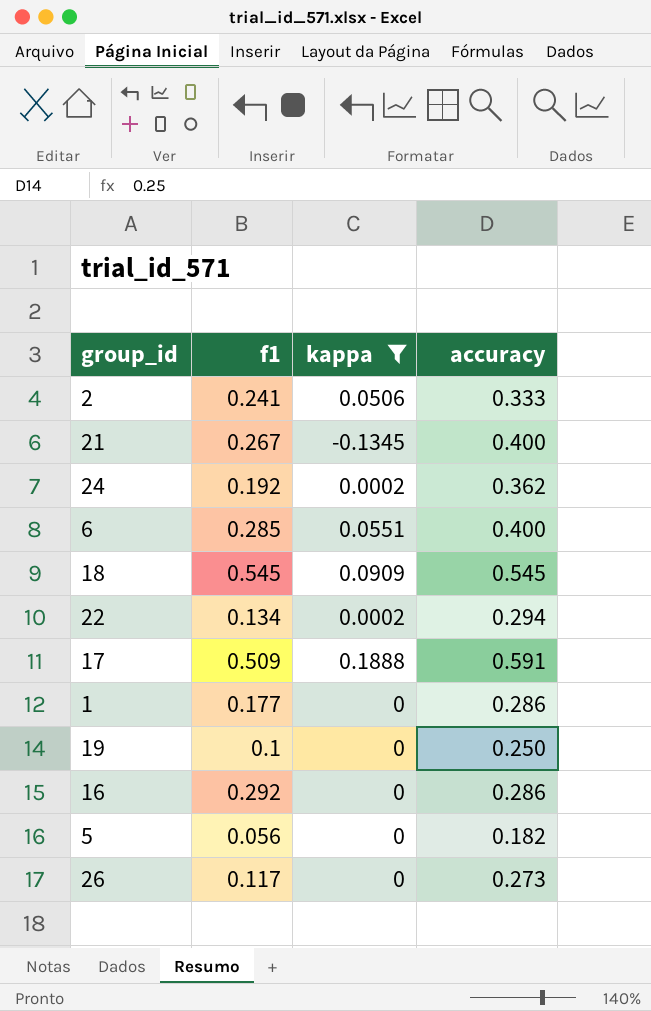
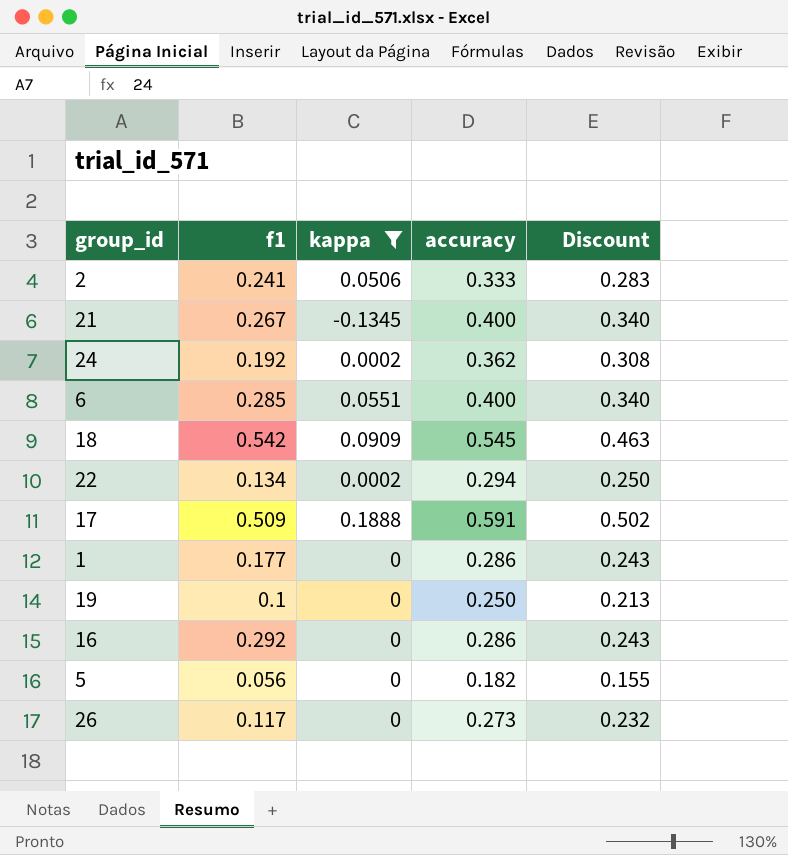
column Discount | formula: none -> [accuracy] * 0.85
18 | f1: 0.545 -> 0.542

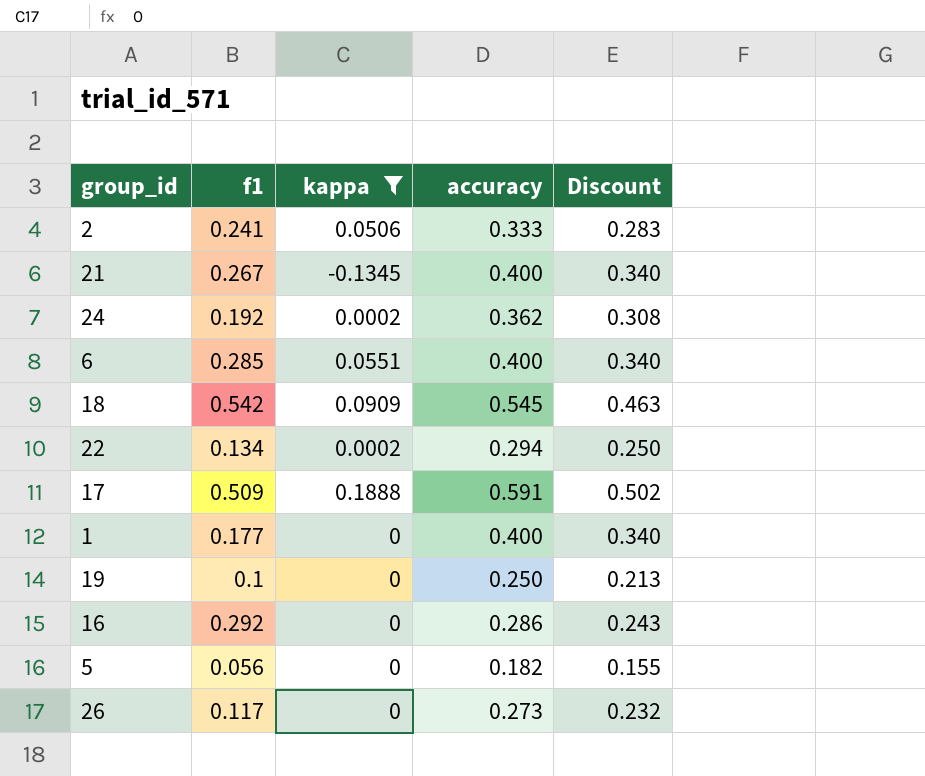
1 | accuracy: 0.286 -> 0.400
1 | Discount: 0.243 -> 0.340

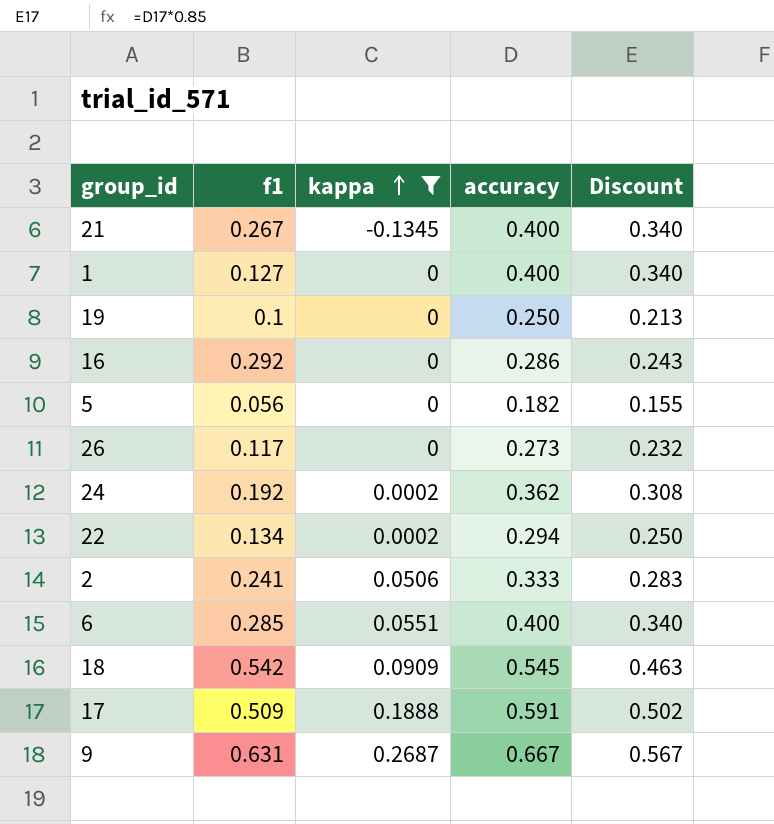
row order: none -> kappa ascending
1 | f1: 0.177 -> 0.127
row 9: none -> 0.631 | 0.2687 | 0.667 | 0.567

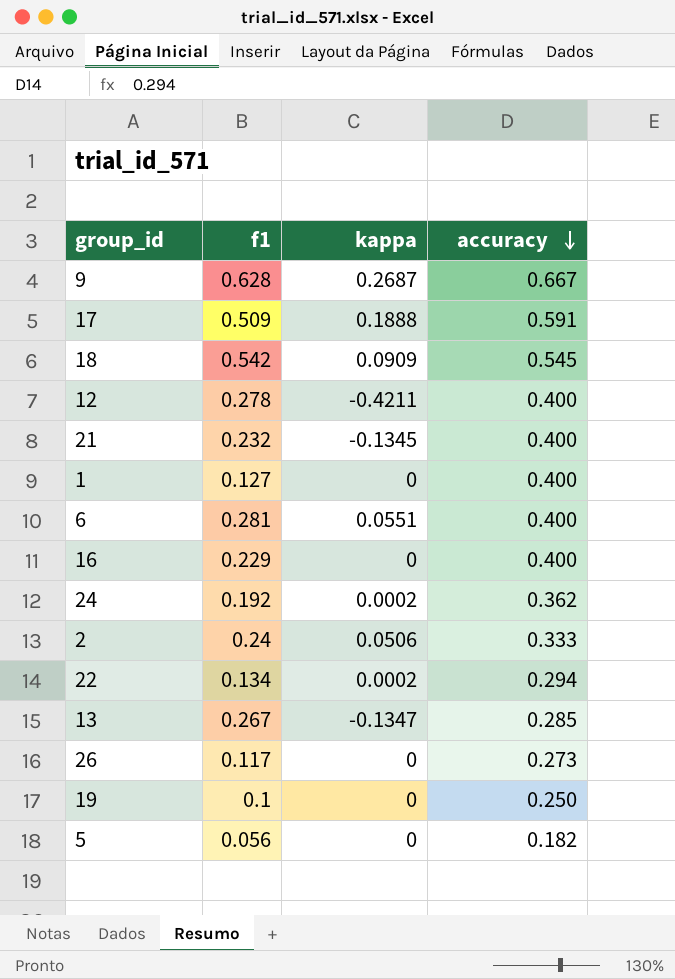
filter: kappa >= -0.1345 -> none
row order: kappa ascending -> accuracy descending
column Discount | formula: [accuracy] * 0.85 -> none
9 | f1: 0.631 -> 0.628
21 | f1: 0.267 -> 0.232
6 | f1: 0.285 -> 0.281
16 | f1: 0.292 -> 0.229
16 | accuracy: 0.286 -> 0.400
2 | f1: 0.241 -> 0.24

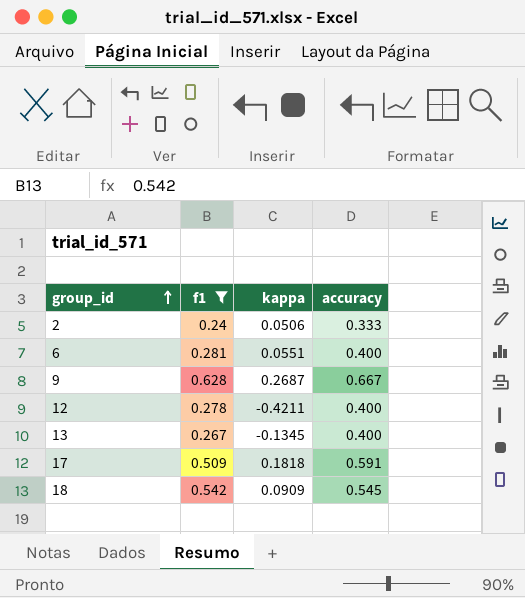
filter: none -> f1 >= 0.24
row order: accuracy descending -> group_id ascending
13 | kappa: -0.1347 -> -0.1345
13 | accuracy: 0.285 -> 0.400
17 | kappa: 0.1888 -> 0.1818

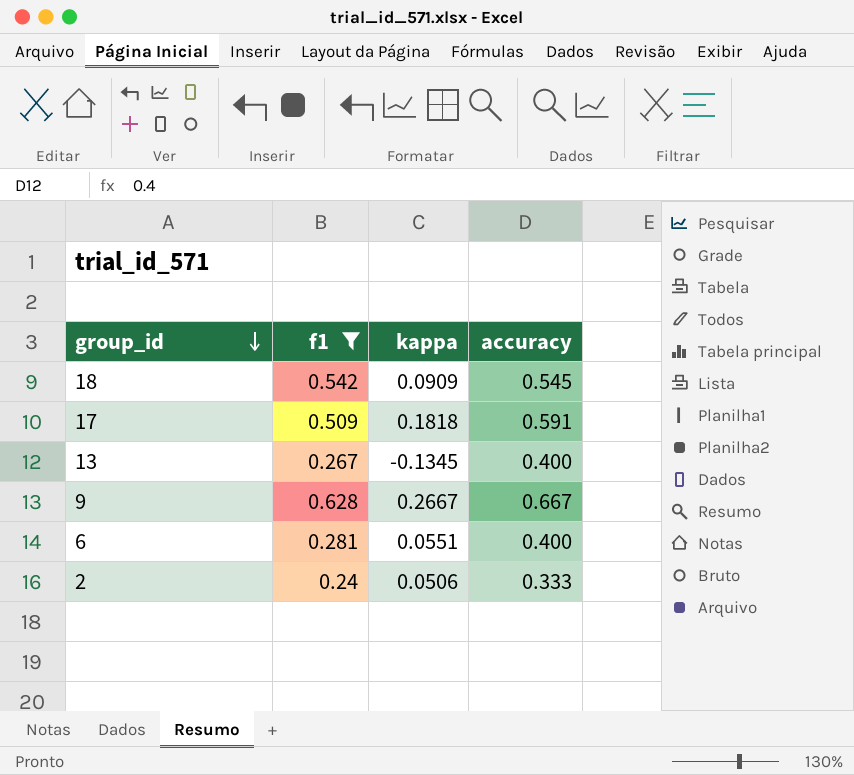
row order: group_id ascending -> group_id descending
row 12: 0.278 | -0.4211 | 0.400 -> none
9 | kappa: 0.2687 -> 0.2667

